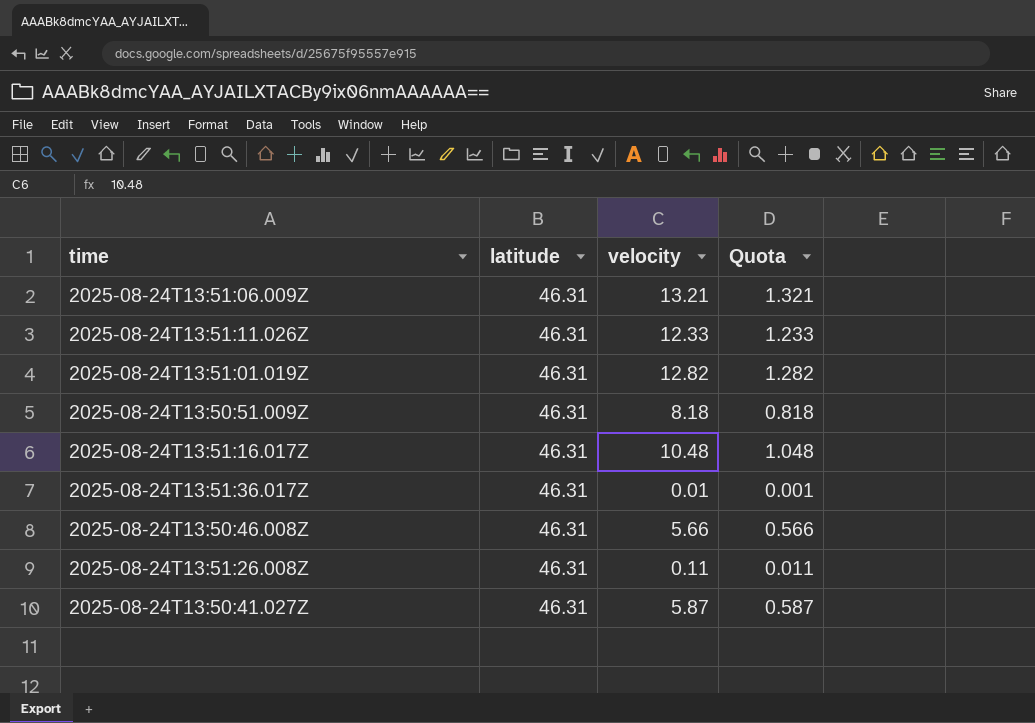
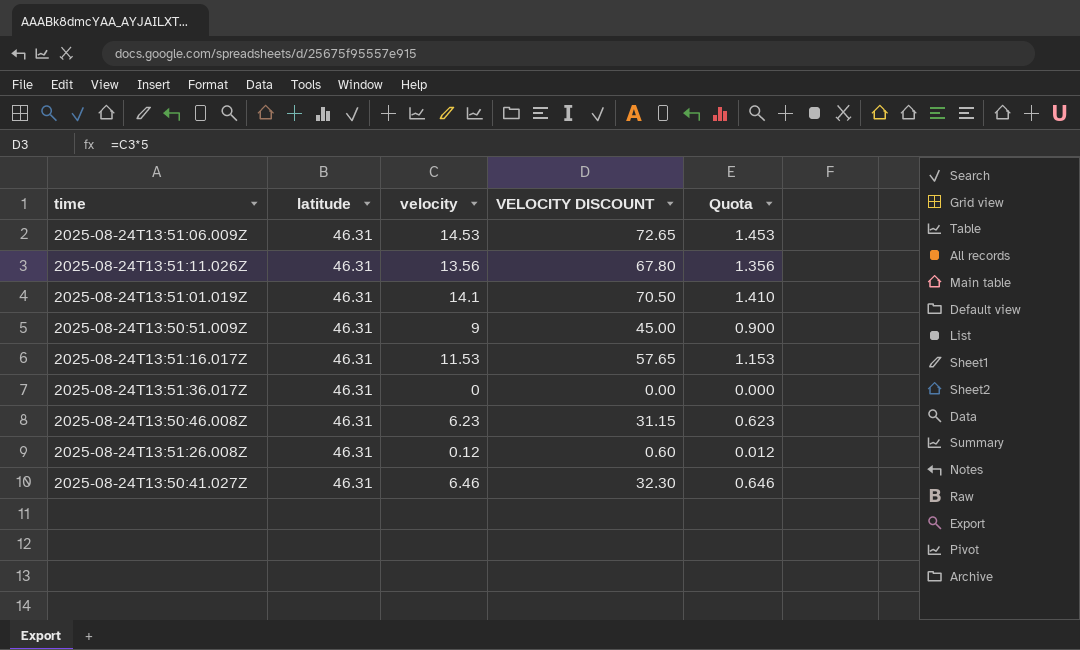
column VELOCITY DISCOUNT | formula: none -> [velocity] * 5
2025-08-24T13:51:06.009Z | velocity: 13.21 -> 14.53
2025-08-24T13:51:06.009Z | Quota: 1.321 -> 1.453
2025-08-24T13:51:11.026Z | velocity: 12.33 -> 13.56
2025-08-24T13:51:11.026Z | Quota: 1.233 -> 1.356
2025-08-24T13:51:01.019Z | velocity: 12.82 -> 14.1
2025-08-24T13:51:01.019Z | Quota: 1.282 -> 1.410
2025-08-24T13:50:51.009Z | velocity: 8.18 -> 9
2025-08-24T13:50:51.009Z | Quota: 0.818 -> 0.900
2025-08-24T13:51:16.017Z | velocity: 10.48 -> 11.53
2025-08-24T13:51:16.017Z | Quota: 1.048 -> 1.153
2025-08-24T13:51:36.017Z | velocity: 0.01 -> 0
2025-08-24T13:51:36.017Z | Quota: 0.001 -> 0.000
2025-08-24T13:50:46.008Z | velocity: 5.66 -> 6.23
2025-08-24T13:50:46.008Z | Quota: 0.566 -> 0.623
2025-08-24T13:51:26.008Z | velocity: 0.11 -> 0.12
2025-08-24T13:51:26.008Z | Quota: 0.011 -> 0.012
2025-08-24T13:50:41.027Z | velocity: 5.87 -> 6.46
2025-08-24T13:50:41.027Z | Quota: 0.587 -> 0.646

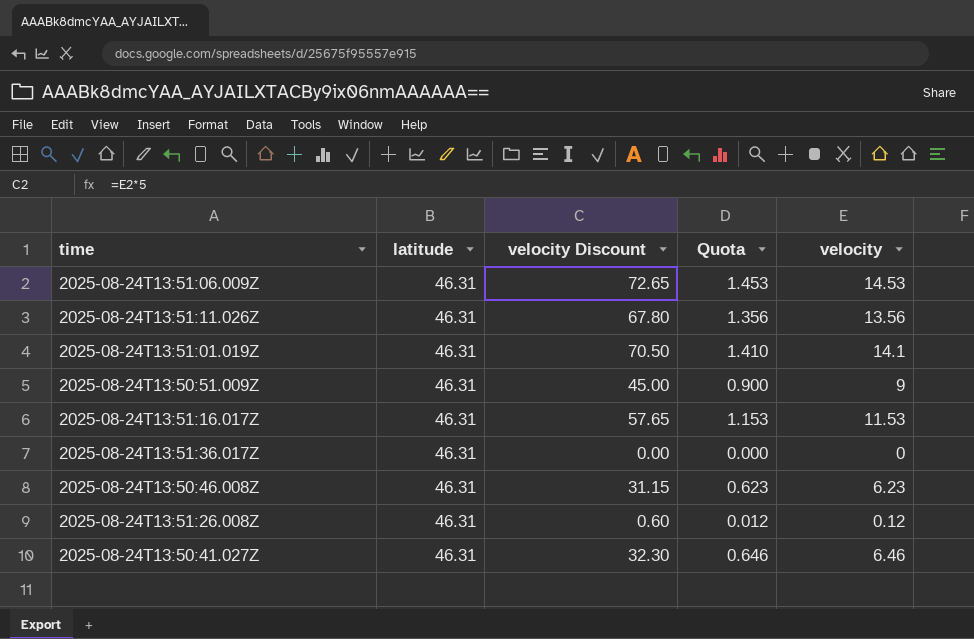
column name: VELOCITY DISCOUNT -> velocity Discount
column velocity | position: 3 -> 5

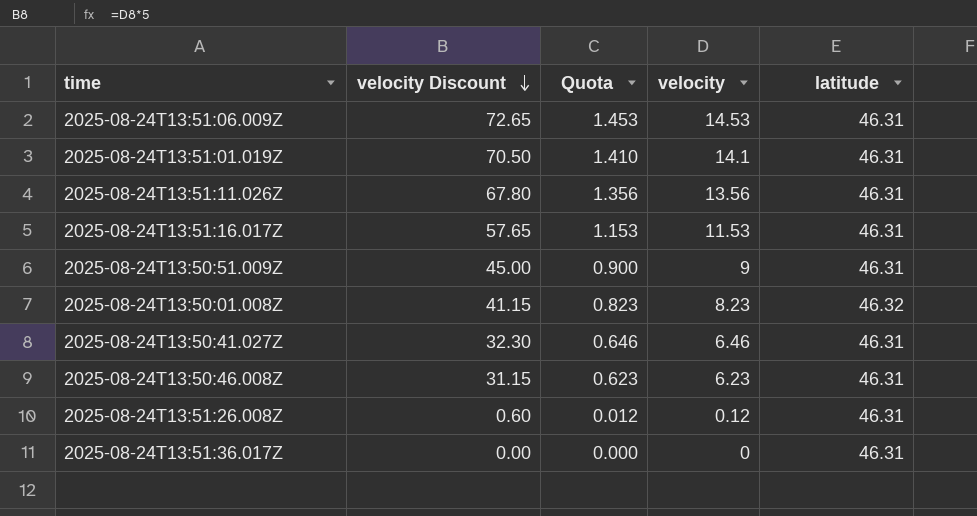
row order: none -> velocity Discount descending
column latitude | position: 2 -> 5
row 2025-08-24T13:50:01.008Z: none -> 41.15 | 0.823 | 8.23 | 46.32

